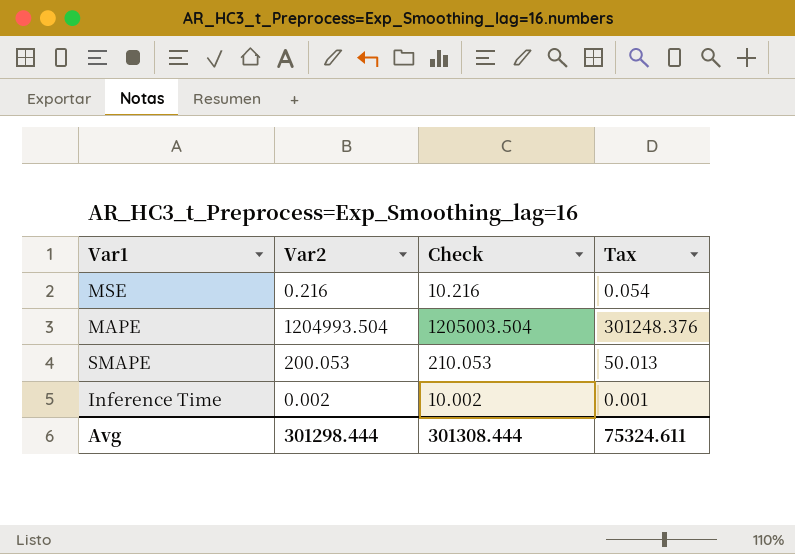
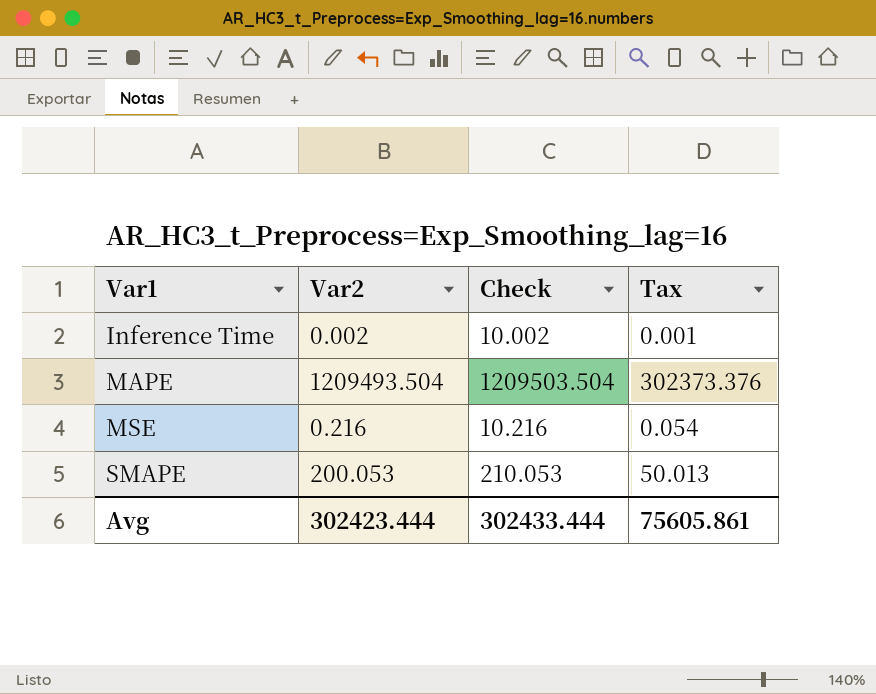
row order: none -> Var1 ascending
MAPE | Var2: 1204993.504 -> 1209493.504
MAPE | Check: 1205003.504 -> 1209503.504
MAPE | Tax: 301248.376 -> 302373.376
Avg | Var2: 301298.444 -> 302423.444
Avg | Check: 301308.444 -> 302433.444
Avg | Tax: 75324.611 -> 75605.861

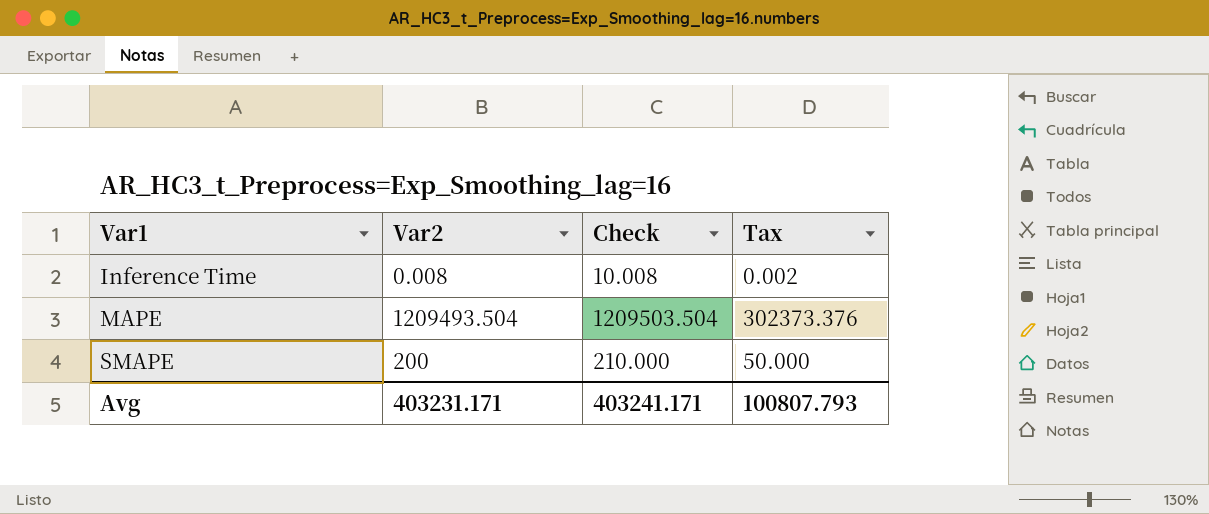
row MSE: 0.216 | 10.216 | 0.054 -> none
Inference Time | Var2: 0.002 -> 0.008
Inference Time | Check: 10.002 -> 10.008
Inference Time | Tax: 0.001 -> 0.002
SMAPE | Var2: 200.053 -> 200
SMAPE | Check: 210.053 -> 210.000
SMAPE | Tax: 50.013 -> 50.000
Avg | Var2: 302423.444 -> 403231.171
Avg | Check: 302433.444 -> 403241.171
Avg | Tax: 75605.861 -> 100807.793

